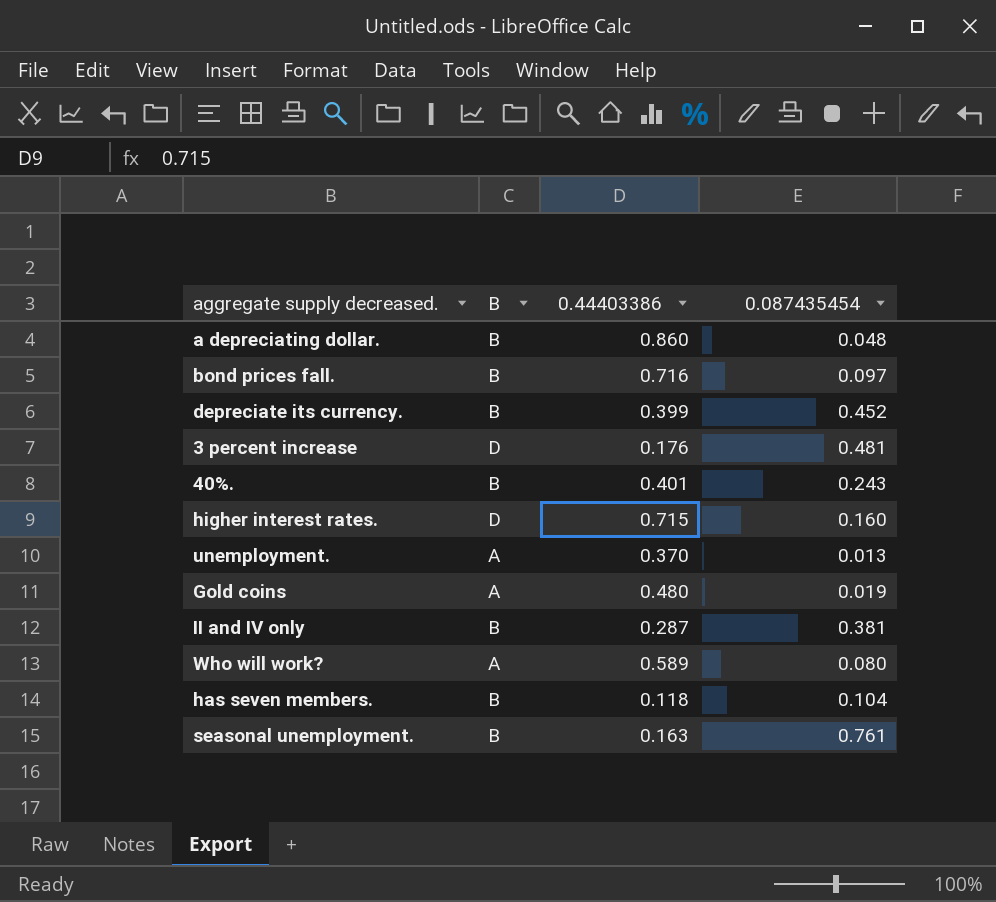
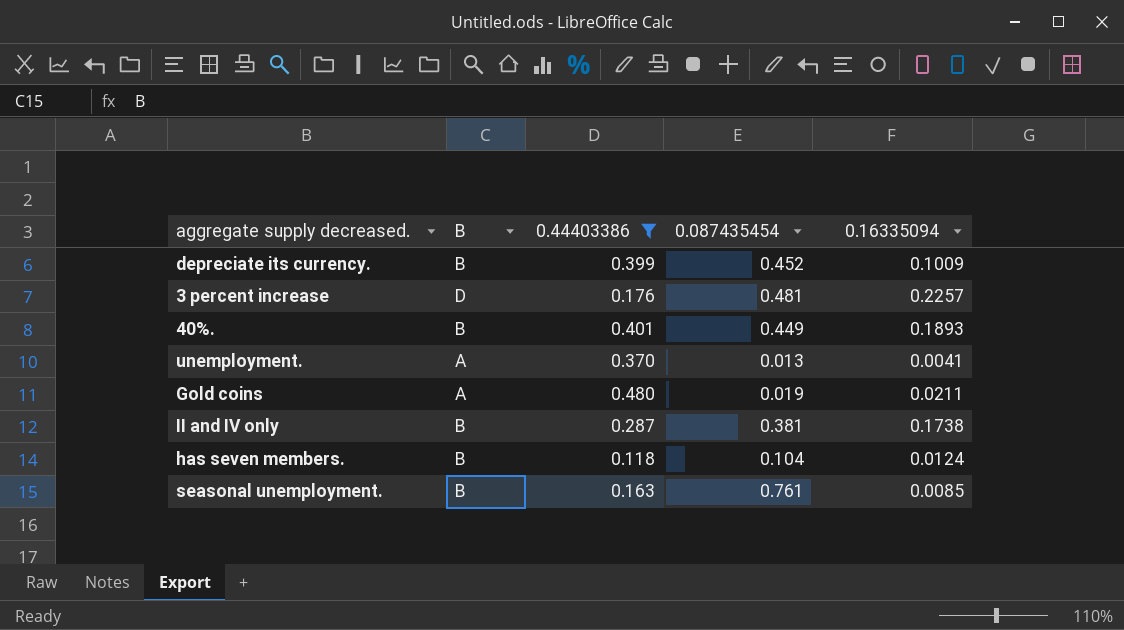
filter: none -> 0.44403386 <= 0.480
column 0.16335094 | position: none -> 5
40%. | 0.087435454: 0.243 -> 0.449

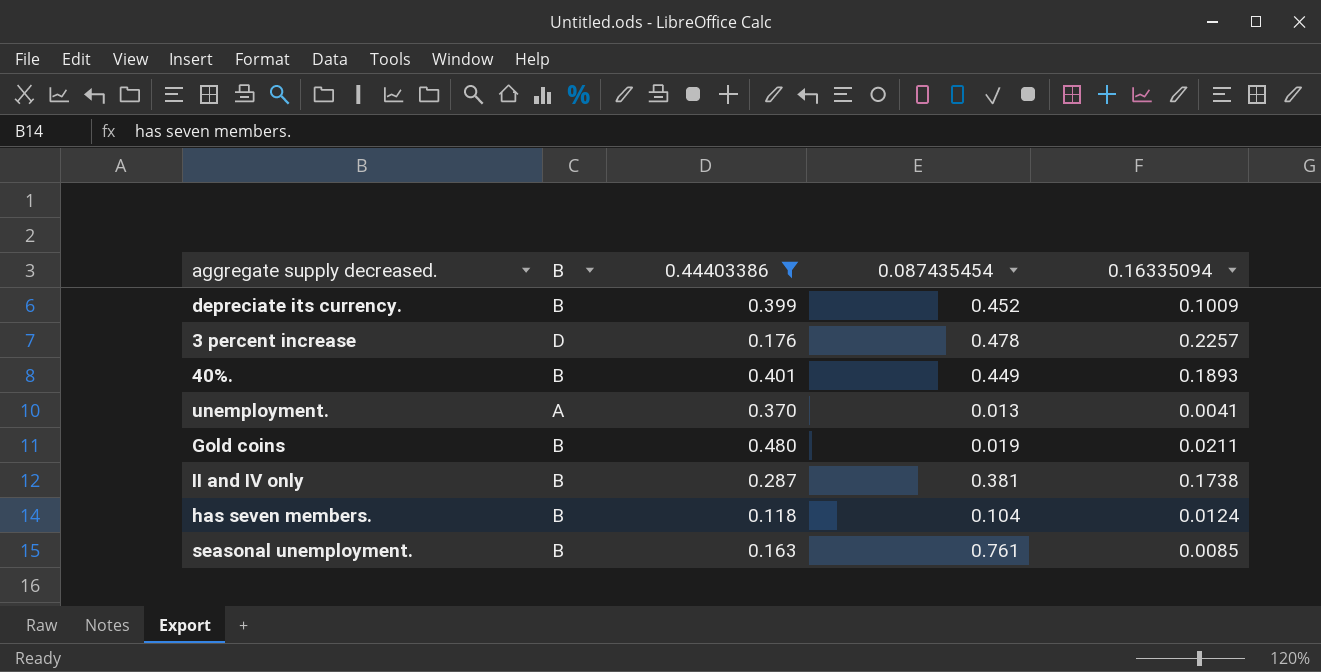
3 percent increase | 0.087435454: 0.481 -> 0.478
Gold coins | B: A -> B

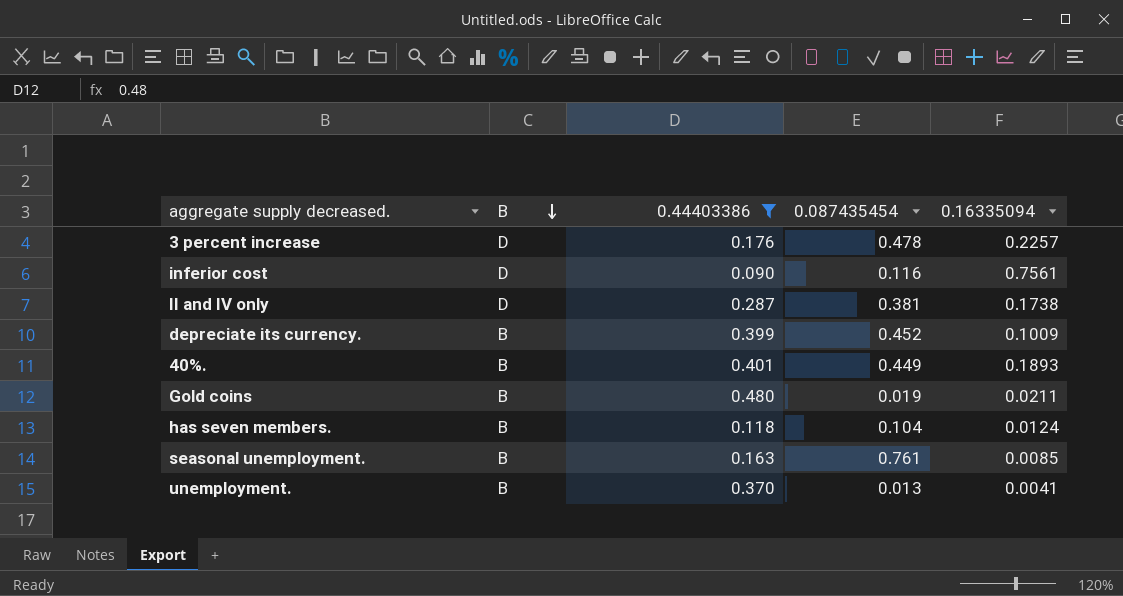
row order: none -> B descending
row inferior cost: none -> D | 0.090 | 0.116 | 0.7561
II and IV only | B: B -> D
unemployment. | B: A -> B

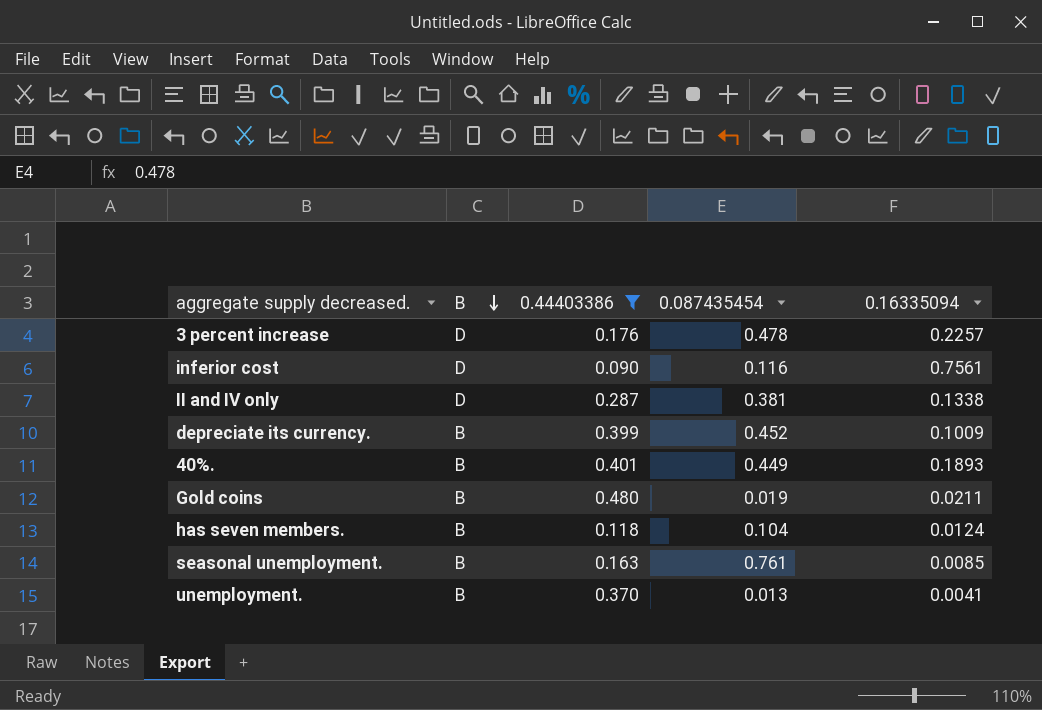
II and IV only | 0.16335094: 0.1738 -> 0.1338

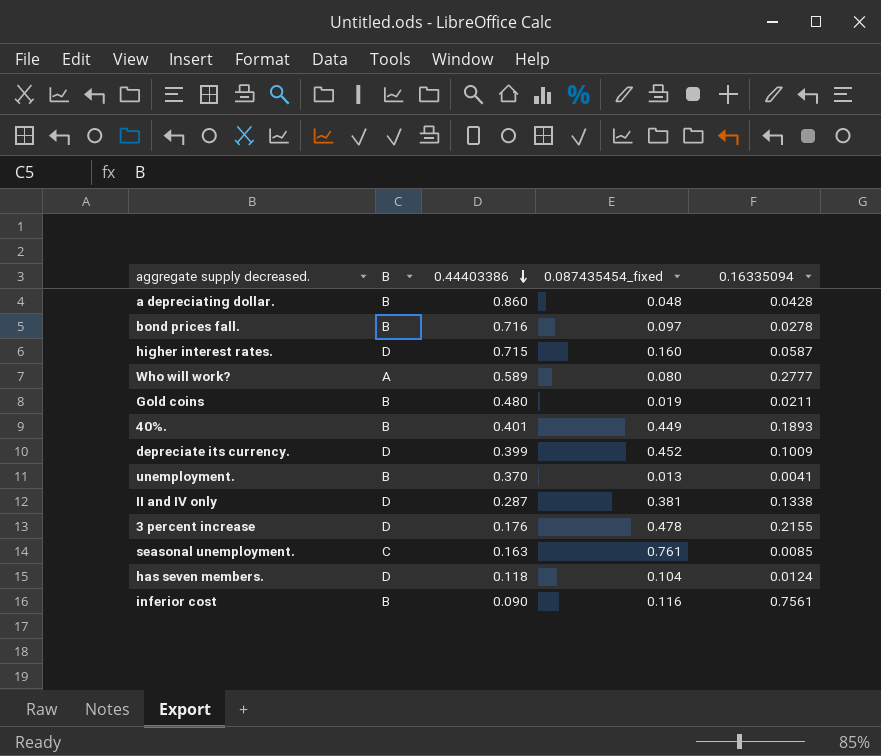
filter: 0.44403386 <= 0.480 -> none
row order: B descending -> 0.44403386 descending
column name: 0.087435454 -> 0.087435454_fixed
depreciate its currency. | B: B -> D
3 percent increase | 0.16335094: 0.2257 -> 0.2155
seasonal unemployment. | B: B -> C
has seven members. | B: B -> D
inferior cost | B: D -> B

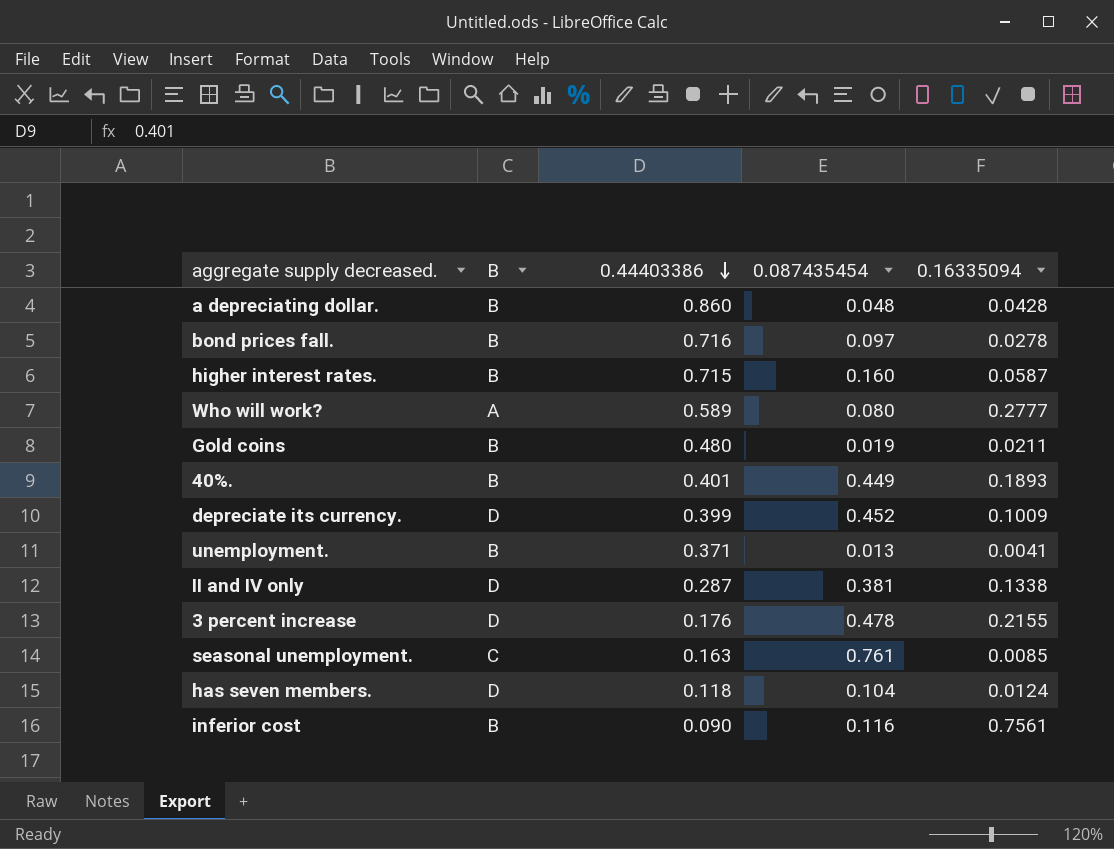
column name: 0.087435454_fixed -> 0.087435454
higher interest rates. | B: D -> B
unemployment. | 0.44403386: 0.370 -> 0.371

